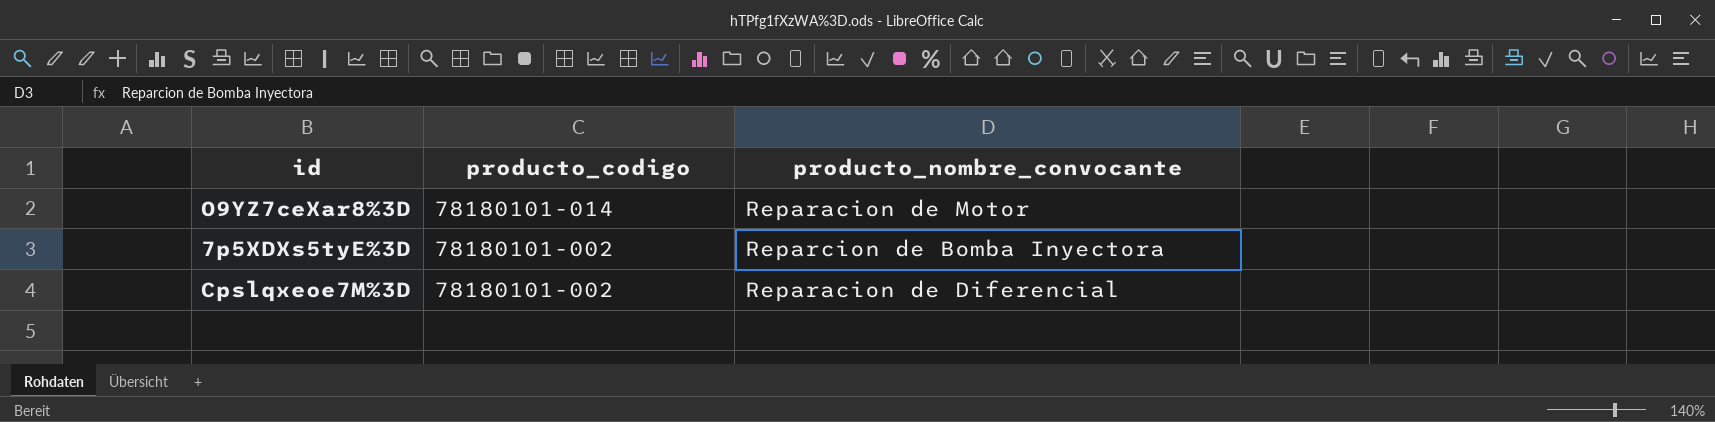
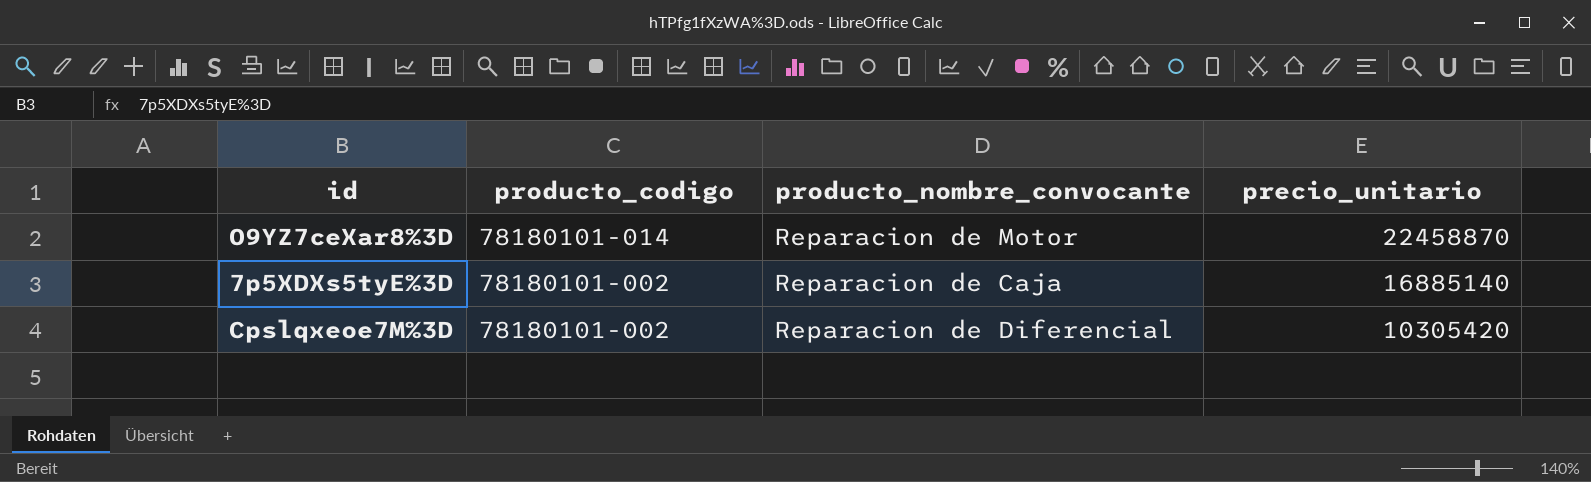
column precio_unitario | position: none -> 4
7p5XDXs5tyE%3D | producto_nombre_convocante: Reparcion de Bomba Inyectora -> Reparacion de Caja

